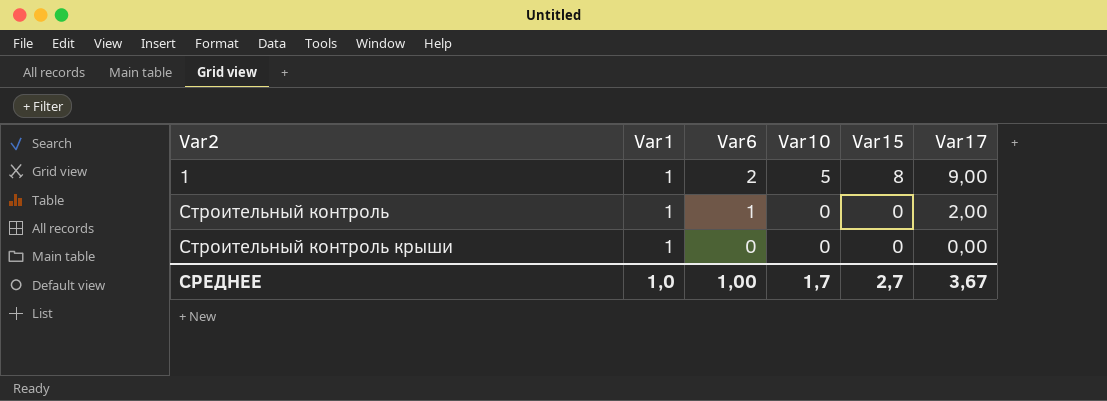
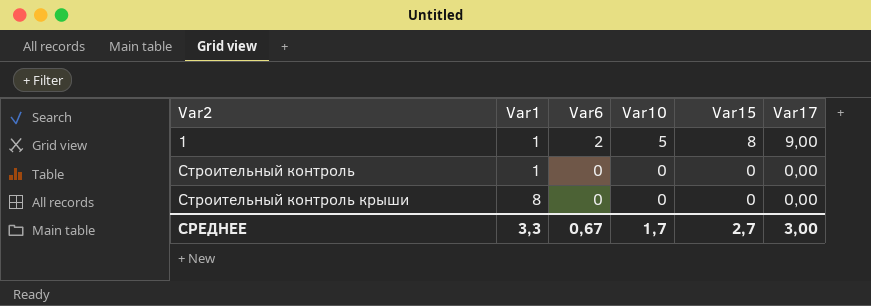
Строительный контроль | Var6: 1 -> 0
Строительный контроль | Var17: 2,00 -> 0,00
Строительный контроль крыши | Var1: 1 -> 8
СРЕДНЕЕ | Var1: 1,0 -> 3,3
СРЕДНЕЕ | Var6: 1,00 -> 0,67
СРЕДНЕЕ | Var17: 3,67 -> 3,00

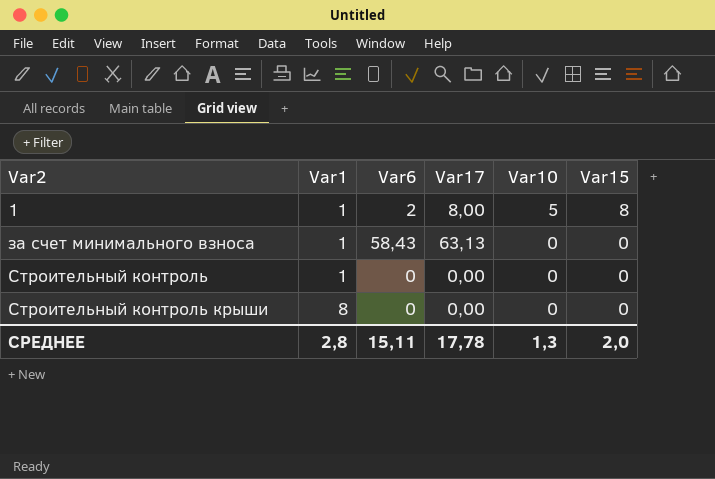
column Var17 | position: 6 -> 4
1 | Var17: 9,00 -> 8,00
row за счет минимального взноса: none -> 1 | 58,43 | 63,13 | 0 | 0
СРЕДНЕЕ | Var1: 3,3 -> 2,8
СРЕДНЕЕ | Var6: 0,67 -> 15,11
СРЕДНЕЕ | Var17: 3,00 -> 17,78
СРЕДНЕЕ | Var10: 1,7 -> 1,3
СРЕДНЕЕ | Var15: 2,7 -> 2,0

